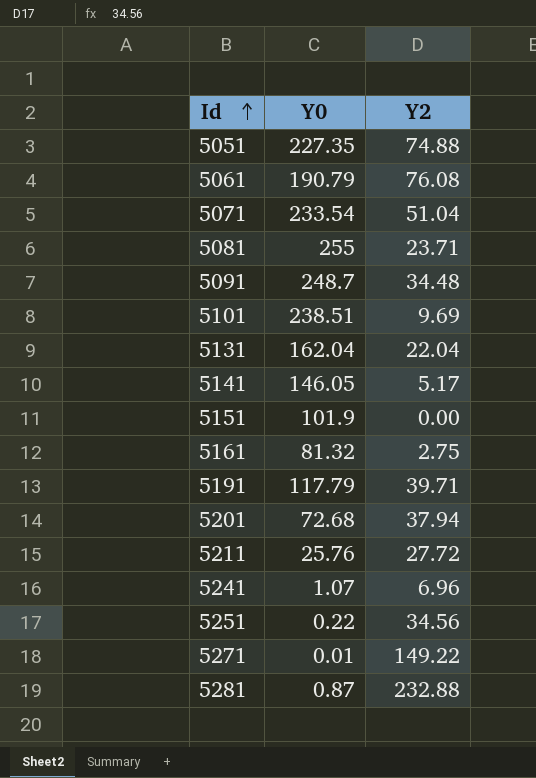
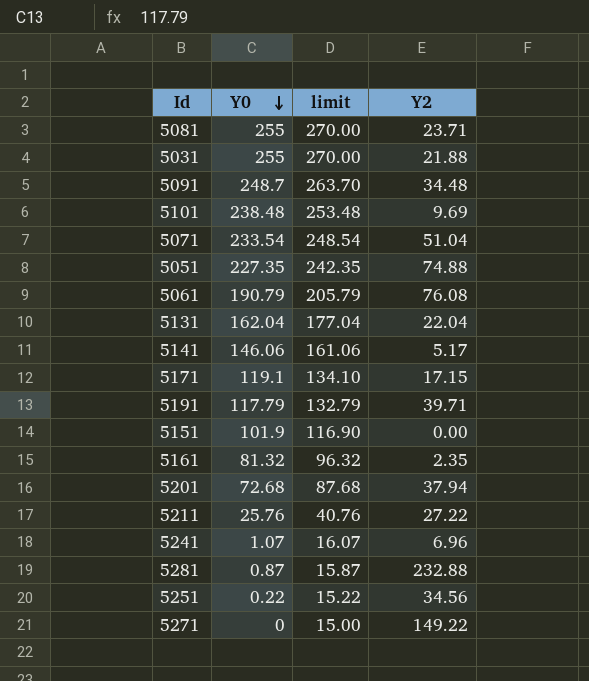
row order: Id ascending -> Y0 descending
column limit | formula: none -> [Y0] + 15
row 5031: none -> 255 | 270.00 | 21.88
5101 | Y0: 238.51 -> 238.48
5141 | Y0: 146.05 -> 146.06
row 5171: none -> 119.1 | 134.10 | 17.15
5161 | Y2: 2.75 -> 2.35
5211 | Y2: 27.72 -> 27.22
5271 | Y0: 0.01 -> 0

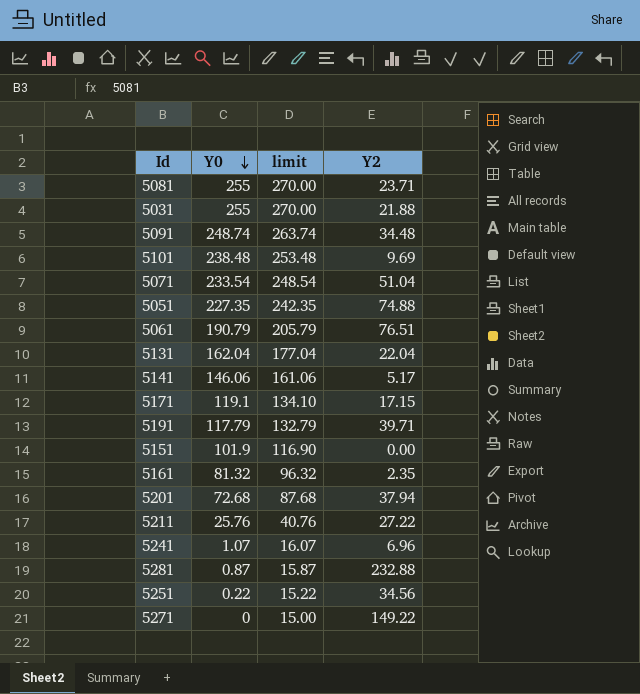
5091 | Y0: 248.7 -> 248.74
5091 | limit: 263.70 -> 263.74
5061 | Y2: 76.08 -> 76.51

